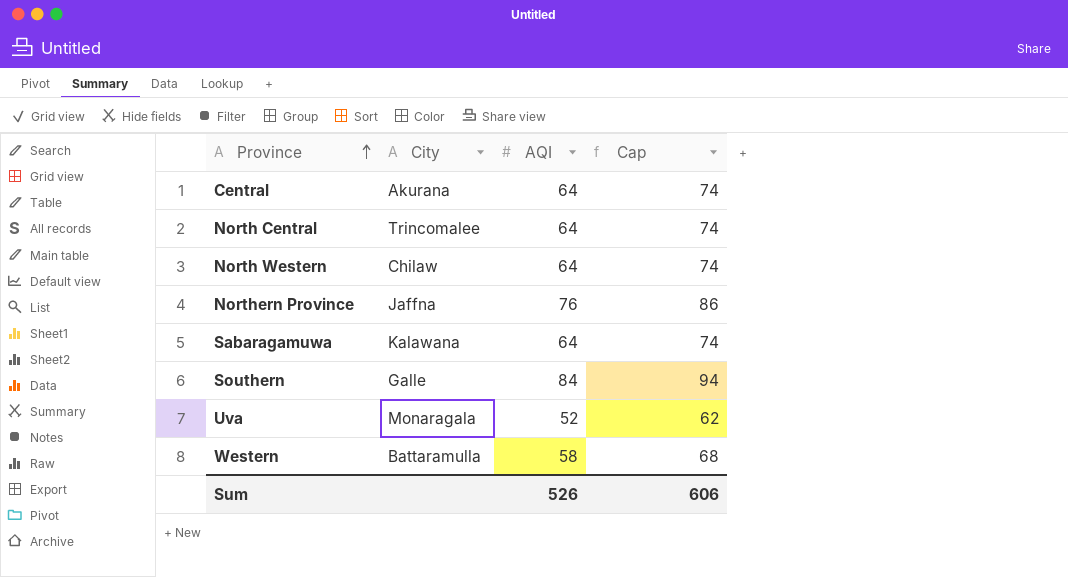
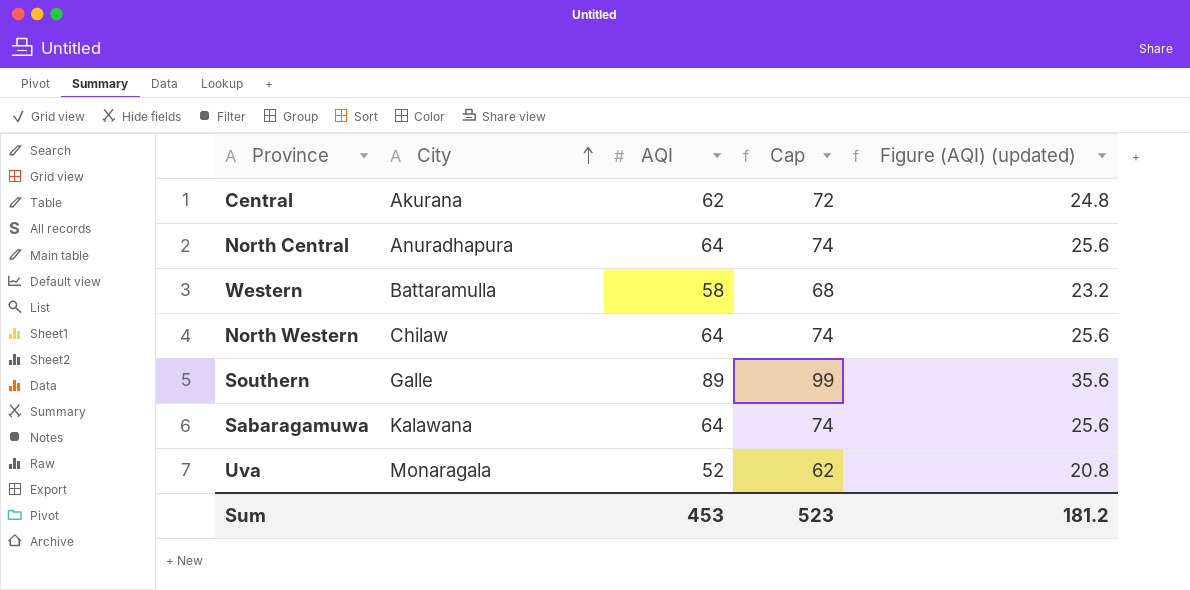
row order: Province ascending -> City ascending
column Figure (AQI) (updated) | formula: none -> [AQI] * 0.4
row Northern Province: Jaffna | 76 | 86 -> none
Central | AQI: 64 -> 62
Central | Cap: 74 -> 72
North Central | City: Trincomalee -> Anuradhapura
Southern | AQI: 84 -> 89
Southern | Cap: 94 -> 99
Sum | AQI: 526 -> 453
Sum | Cap: 606 -> 523

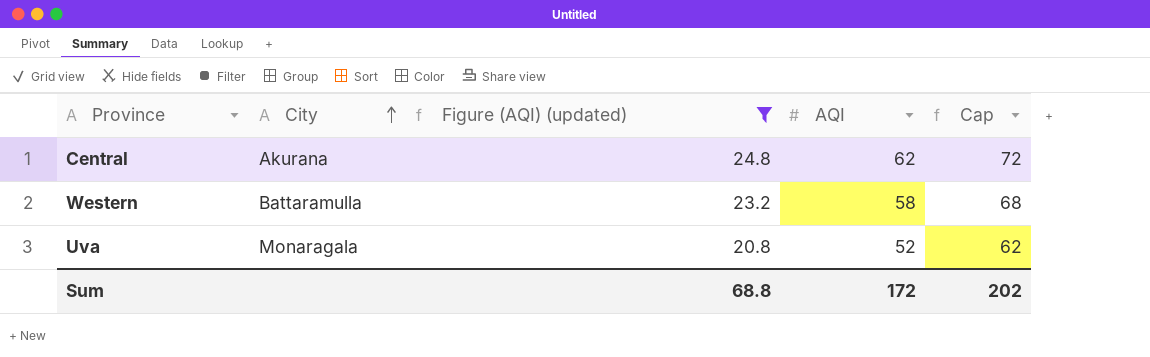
filter: none -> Figure (AQI) (updated) <= 24.8
column Figure (AQI) (updated) | position: 5 -> 3
Sum | Figure (AQI) (updated): 181.2 -> 68.8
Sum | AQI: 453 -> 172
Sum | Cap: 523 -> 202

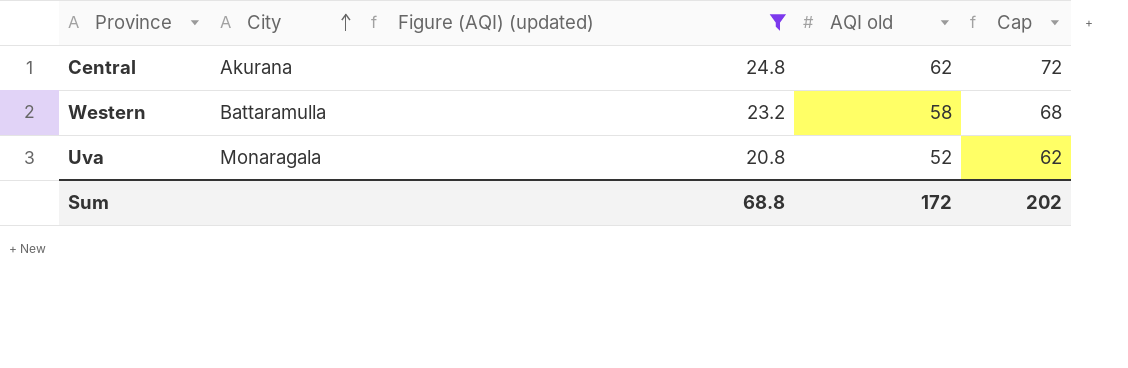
column name: AQI -> AQI old

